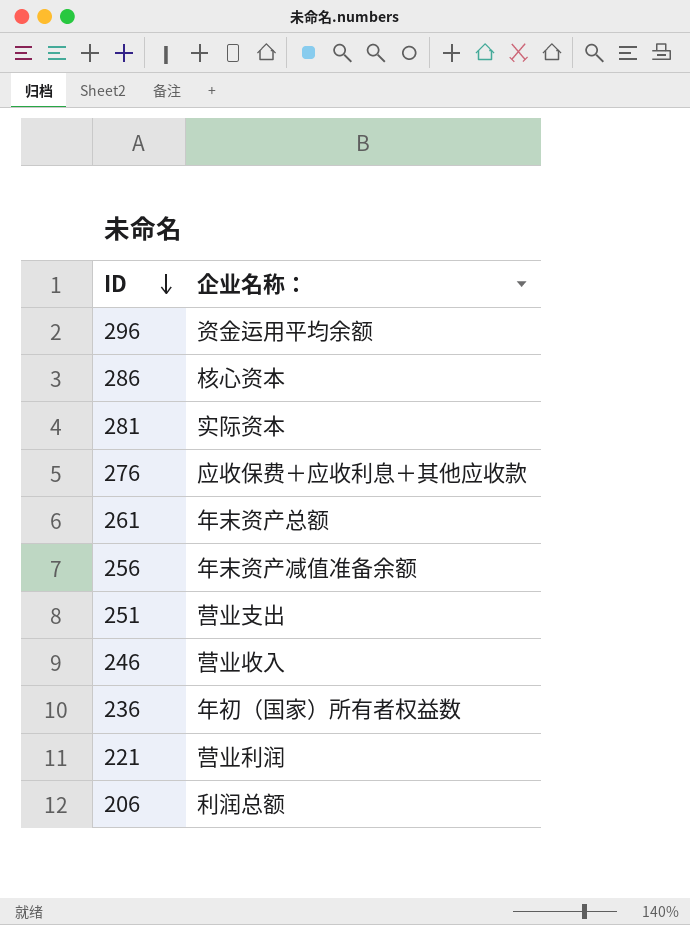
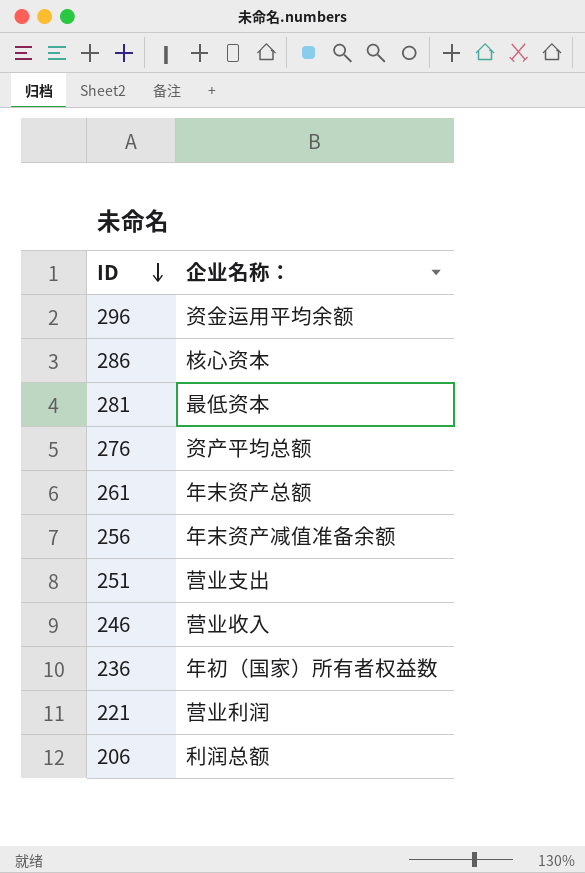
281 | 企业名称：: 实际资本 -> 最低资本
276 | 企业名称：: 应收保费＋应收利息＋其他应收款 -> 资产平均总额

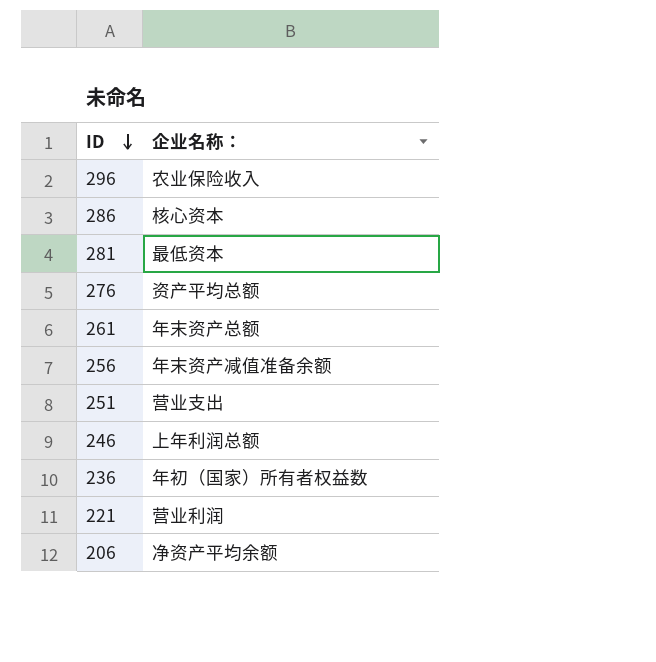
296 | 企业名称：: 资金运用平均余额 -> 农业保险收入
246 | 企业名称：: 营业收入 -> 上年利润总额
206 | 企业名称：: 利润总额 -> 净资产平均余额

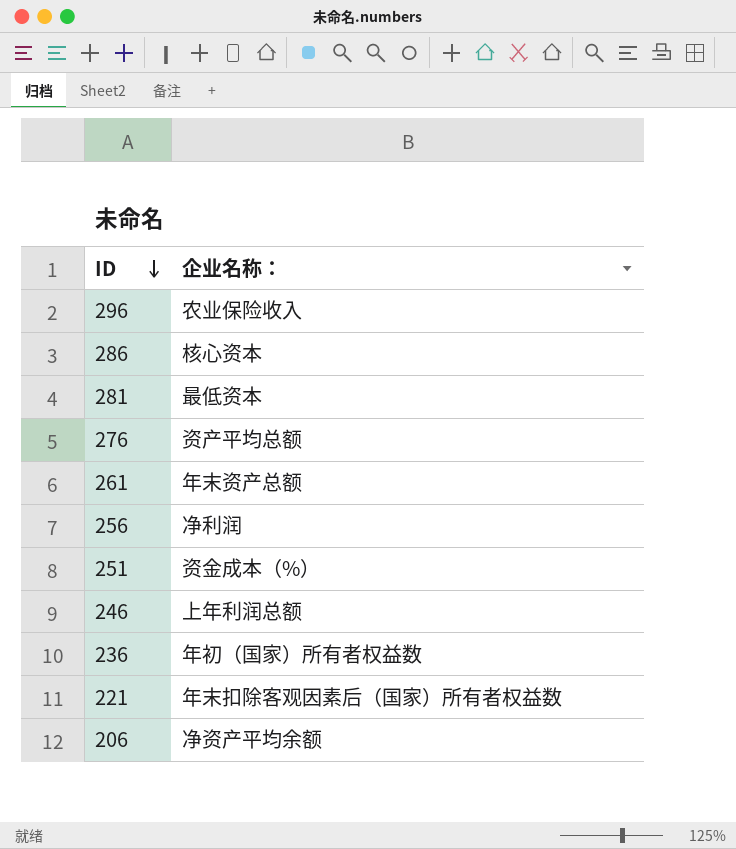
256 | 企业名称：: 年末资产减值准备余额 -> 净利润
251 | 企业名称：: 营业支出 -> 资金成本（%）
221 | 企业名称：: 营业利润 -> 年末扣除客观因素后（国家）所有者权益数

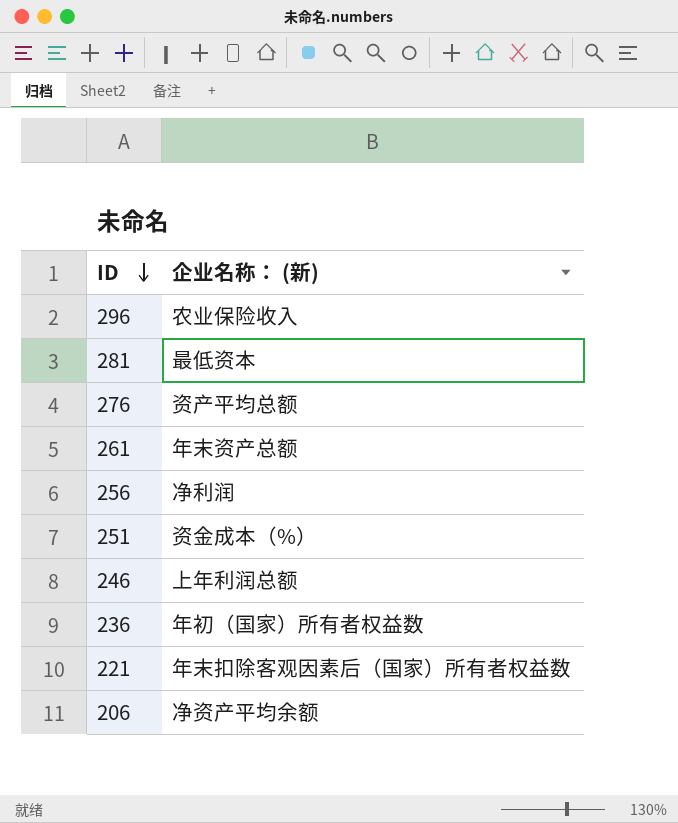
column name: 企业名称： -> 企业名称： (新)
row 286: 核心资本 -> none

